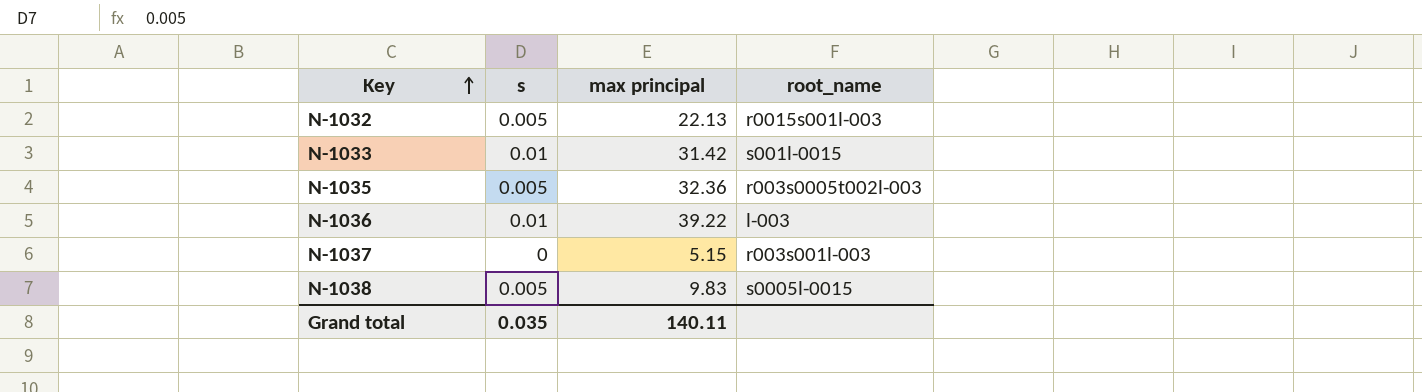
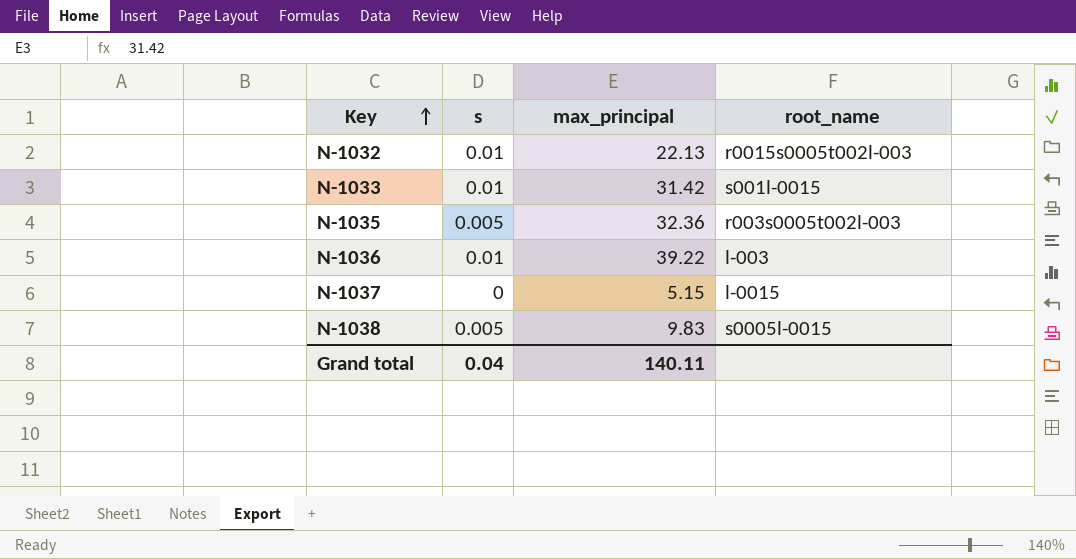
column name: max principal -> max_principal
N-1032 | s: 0.005 -> 0.01
N-1032 | root_name: r0015s001l-003 -> r0015s0005t002l-003
N-1037 | root_name: r003s001l-003 -> l-0015
Grand total | s: 0.035 -> 0.04

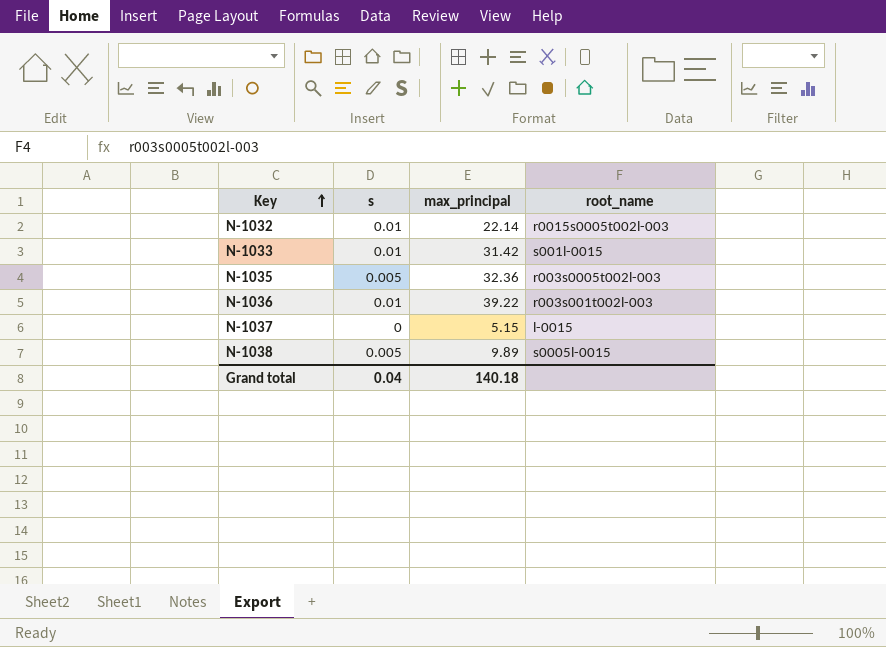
N-1032 | max_principal: 22.13 -> 22.14
N-1036 | root_name: l-003 -> r003s001t002l-003
N-1038 | max_principal: 9.83 -> 9.89
Grand total | max_principal: 140.11 -> 140.18

